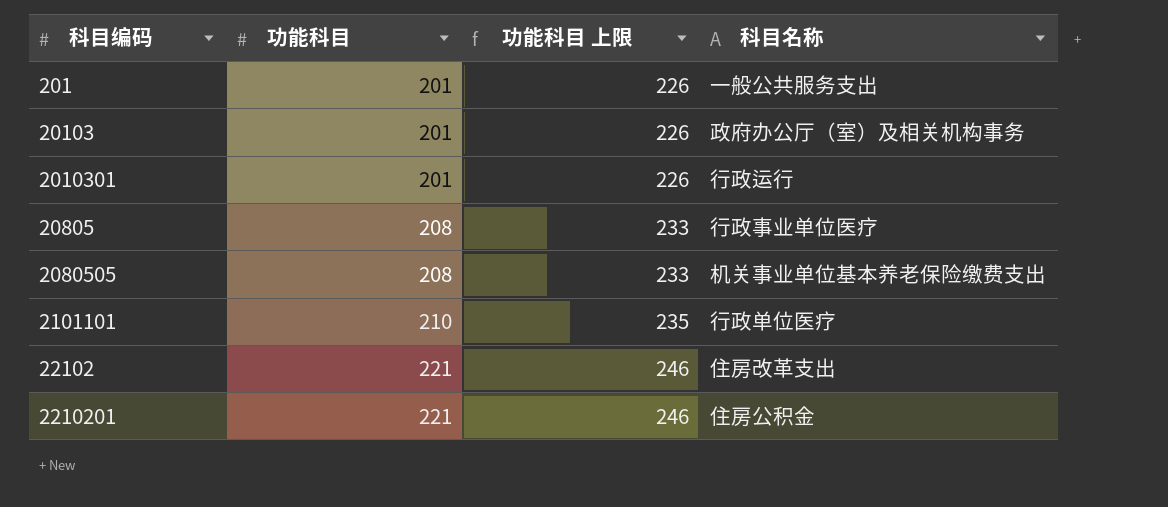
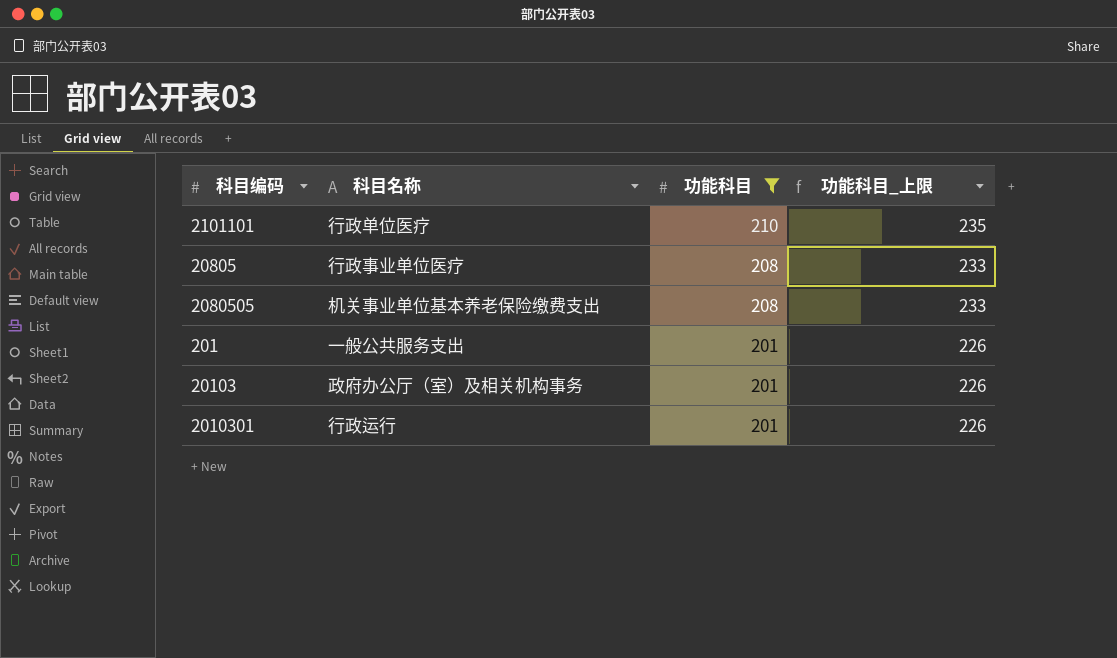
filter: none -> 功能科目 != 221
row order: 功能科目 ascending -> 功能科目 descending
column 科目名称 | position: 4 -> 2
column name: 功能科目 上限 -> 功能科目_上限

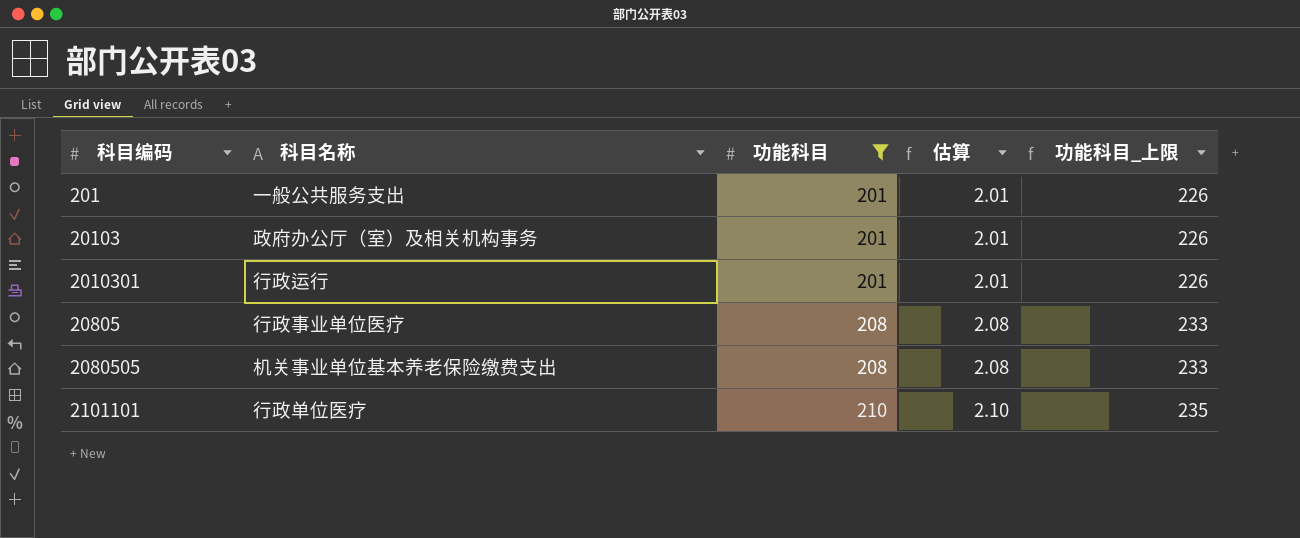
row order: 功能科目 descending -> 功能科目 ascending
column 估算 | formula: none -> [功能科目] * 0.01

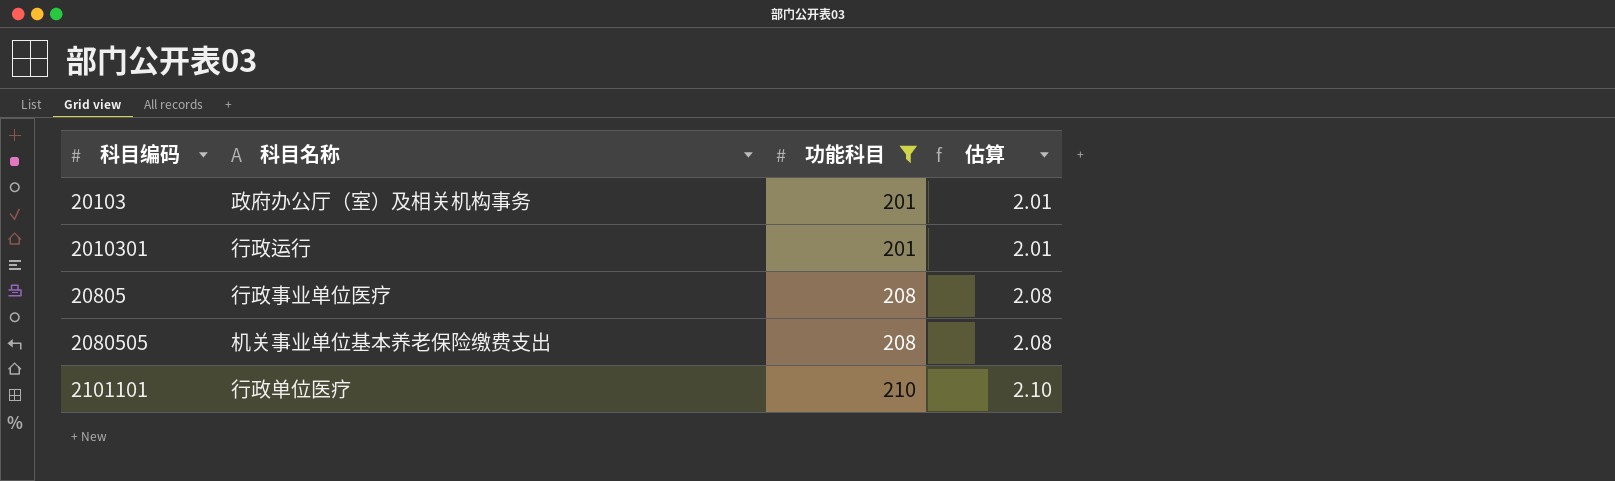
column 功能科目_上限 | formula: [功能科目] + 25 -> none
row 201: 一般公共服务支出 | 201 | 2.01 | 226 -> none

